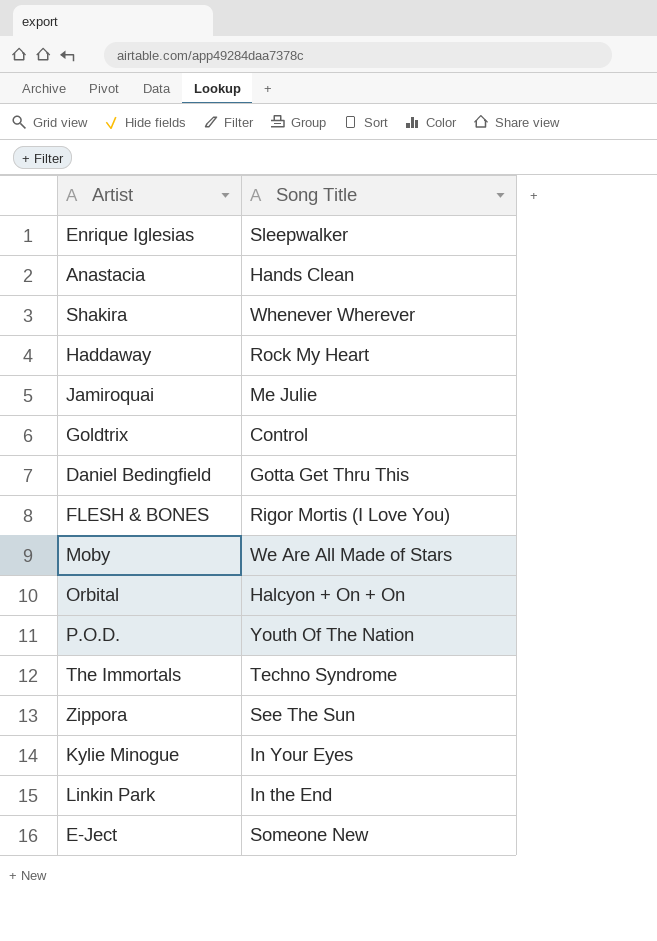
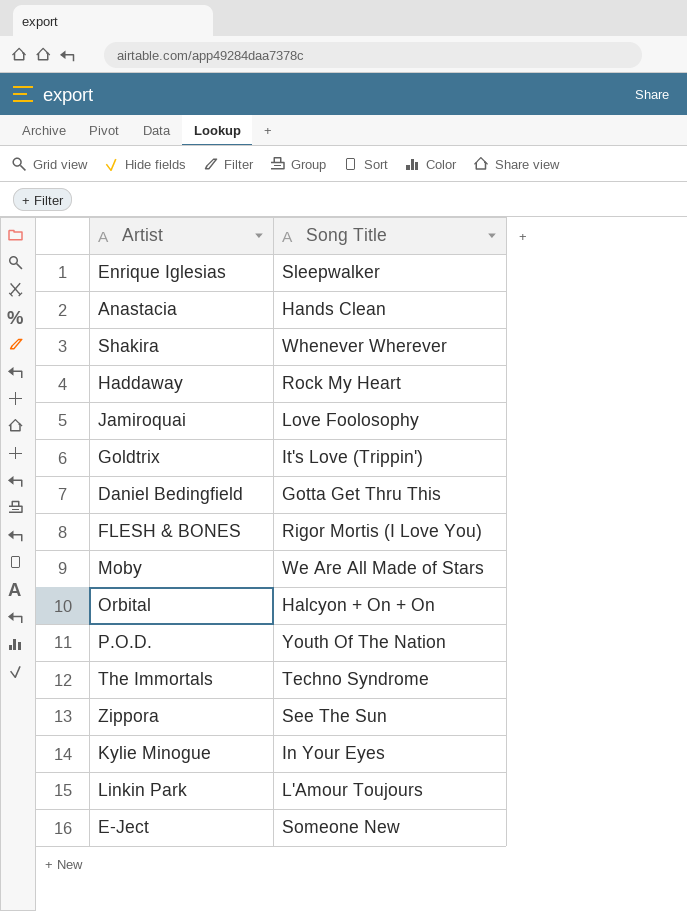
Jamiroquai | Song Title: Me Julie -> Love Foolosophy
Goldtrix | Song Title: Control -> It's Love (Trippin')
Linkin Park | Song Title: In the End -> L'Amour Toujours

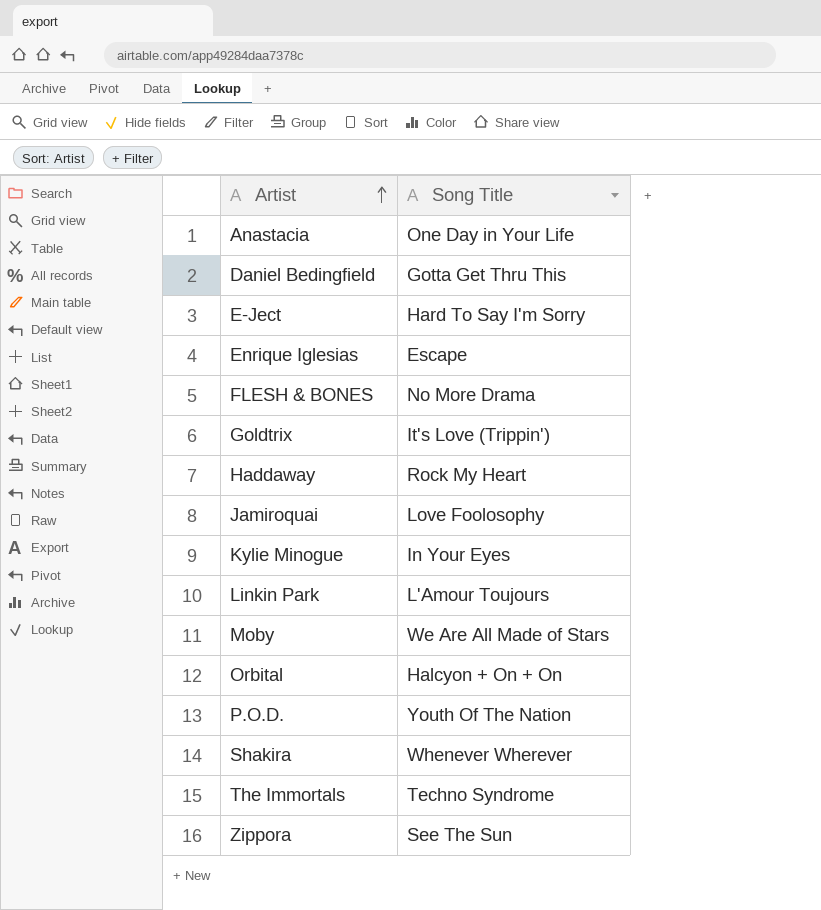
row order: none -> Artist ascending
Anastacia | Song Title: Hands Clean -> One Day in Your Life
E-Ject | Song Title: Someone New -> Hard To Say I'm Sorry
Enrique Iglesias | Song Title: Sleepwalker -> Escape
FLESH & BONES | Song Title: Rigor Mortis (I Love You) -> No More Drama

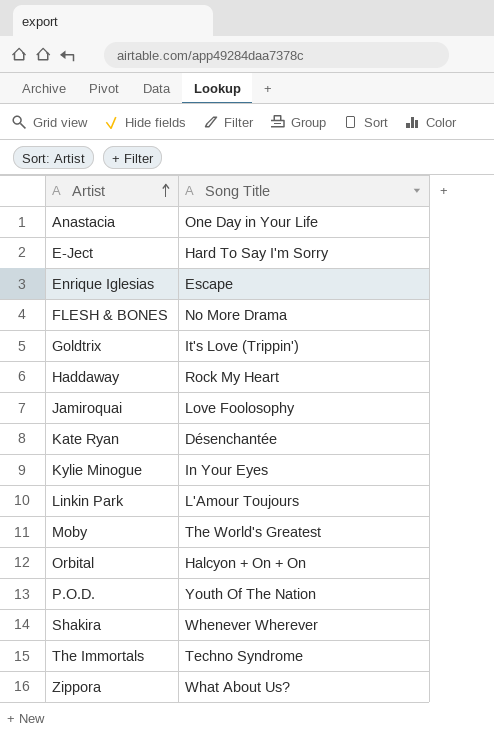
row Daniel Bedingfield: Gotta Get Thru This -> none
row Kate Ryan: none -> Désenchantée
Moby | Song Title: We Are All Made of Stars -> The World's Greatest
Zippora | Song Title: See The Sun -> What About Us?

